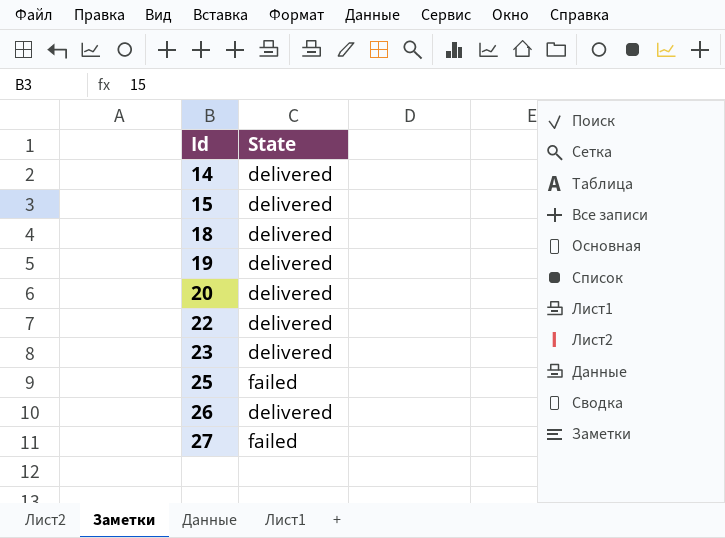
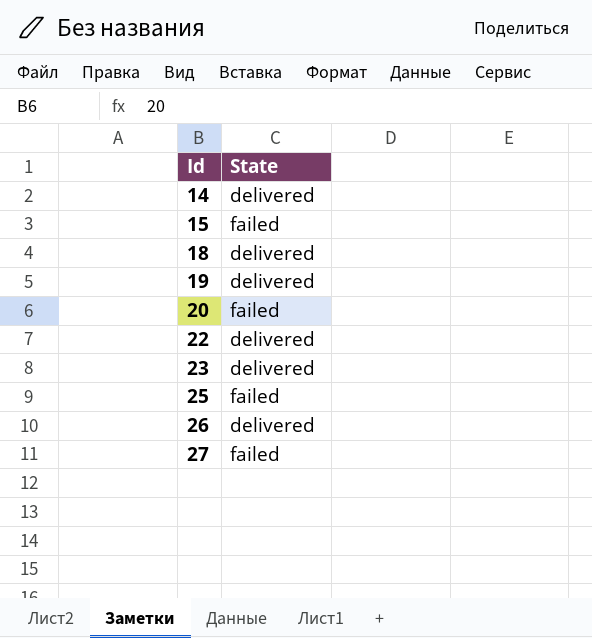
15 | State: delivered -> failed
20 | State: delivered -> failed

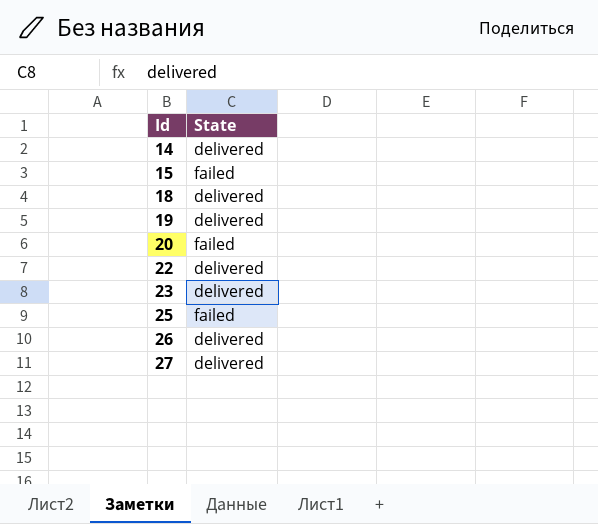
27 | State: failed -> delivered

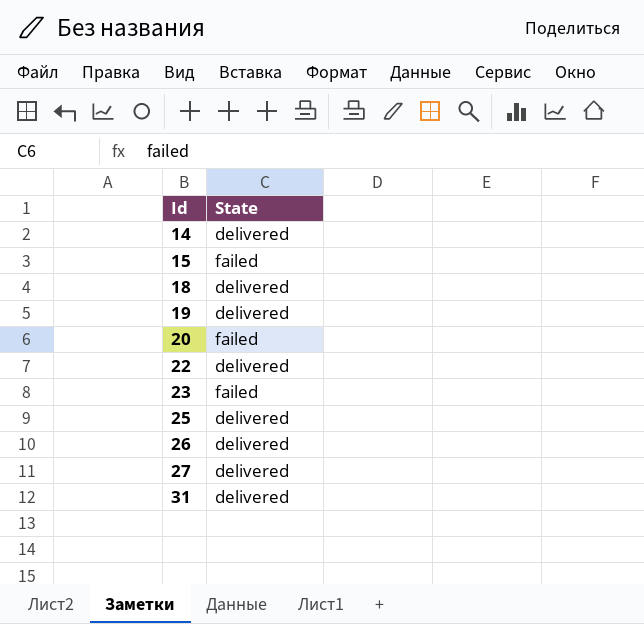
23 | State: delivered -> failed
25 | State: failed -> delivered
row 31: none -> delivered

